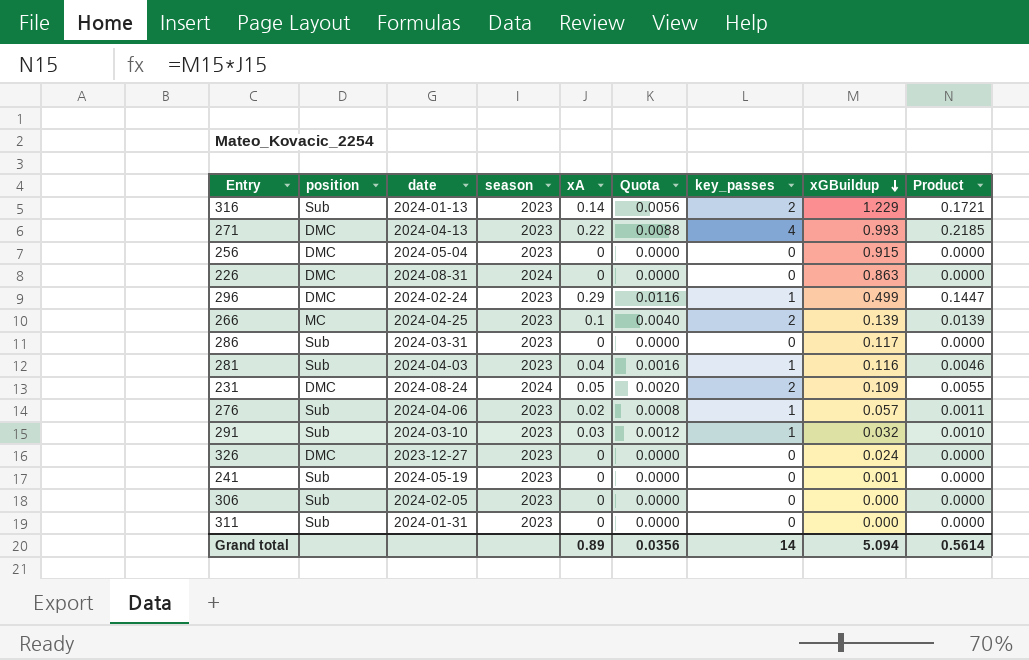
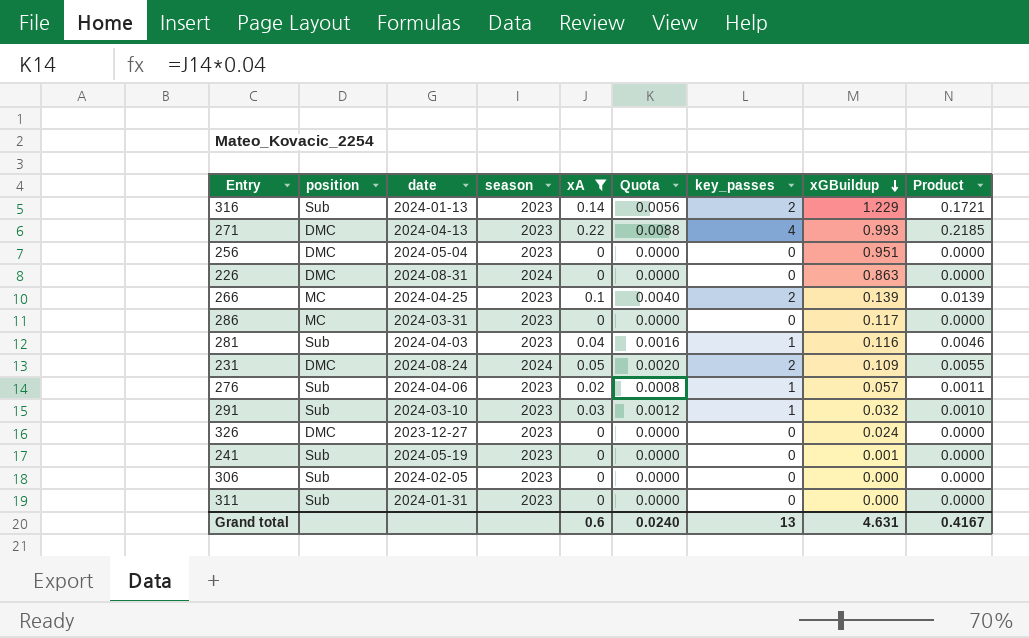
filter: none -> xA != 0.29
256 | xGBuildup: 0.915 -> 0.951
286 | position: Sub -> MC
Grand total | xA: 0.89 -> 0.6
Grand total | Quota: 0.0356 -> 0.0240
Grand total | key_passes: 14 -> 13
Grand total | xGBuildup: 5.094 -> 4.631
Grand total | Product: 0.5614 -> 0.4167

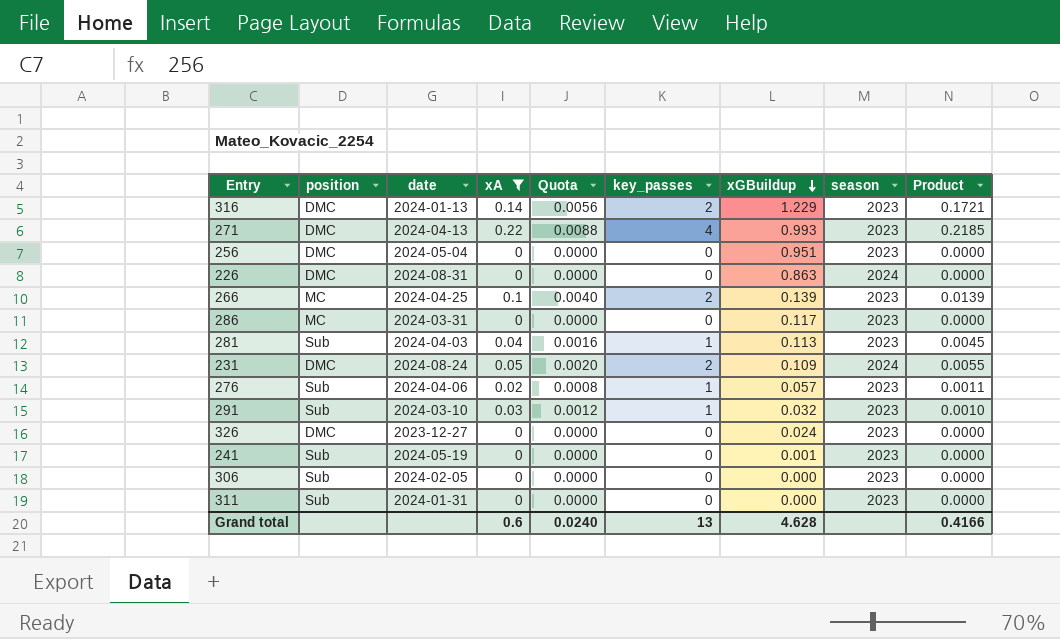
column season | position: 4 -> 8
316 | position: Sub -> DMC
281 | xGBuildup: 0.116 -> 0.113
281 | Product: 0.0046 -> 0.0045
Grand total | xGBuildup: 4.631 -> 4.628
Grand total | Product: 0.4167 -> 0.4166

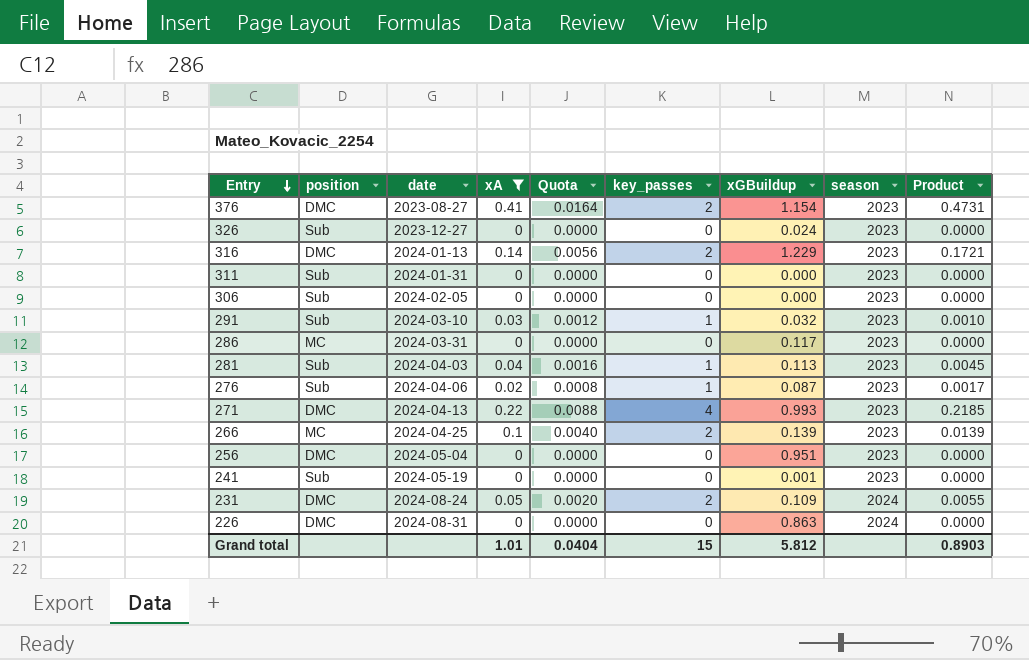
row order: xGBuildup descending -> Entry descending
row 376: none -> DMC | 2023-08-27 | 0.41 | 0.0164 | 2 | 1.154 | 2023 | 0.4731
326 | position: DMC -> Sub
276 | xGBuildup: 0.057 -> 0.087
276 | Product: 0.0011 -> 0.0017
Grand total | xA: 0.6 -> 1.01
Grand total | Quota: 0.0240 -> 0.0404
Grand total | key_passes: 13 -> 15
Grand total | xGBuildup: 4.628 -> 5.812
Grand total | Product: 0.4166 -> 0.8903

